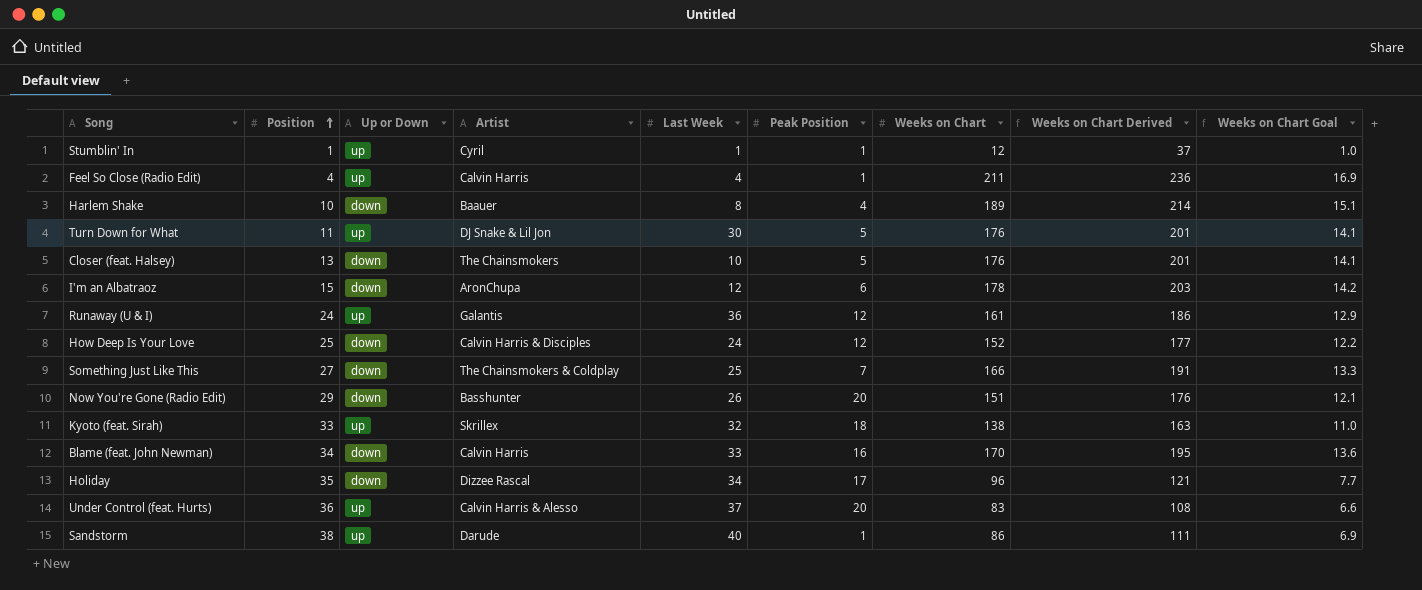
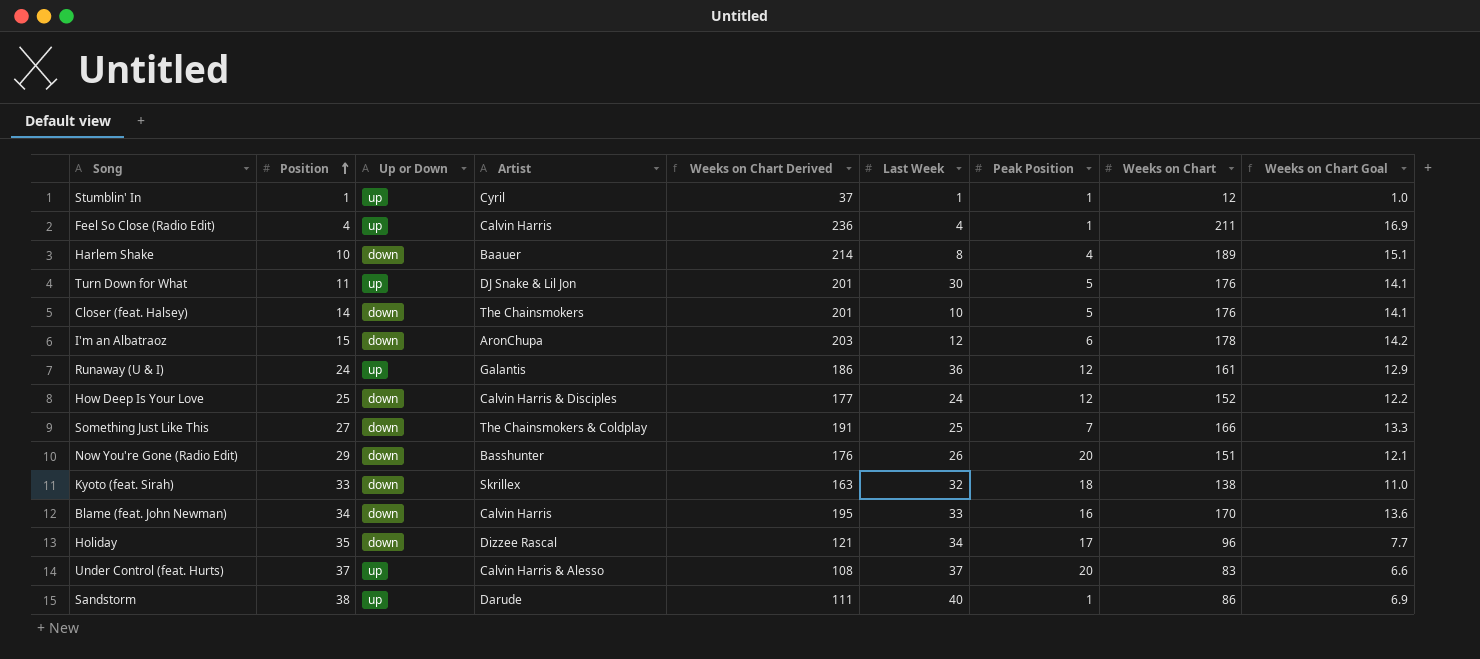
column Weeks on Chart Derived | position: 8 -> 5
Closer (feat. Halsey) | Position: 13 -> 14
Kyoto (feat. Sirah) | Up or Down: up -> down
Under Control (feat. Hurts) | Position: 36 -> 37

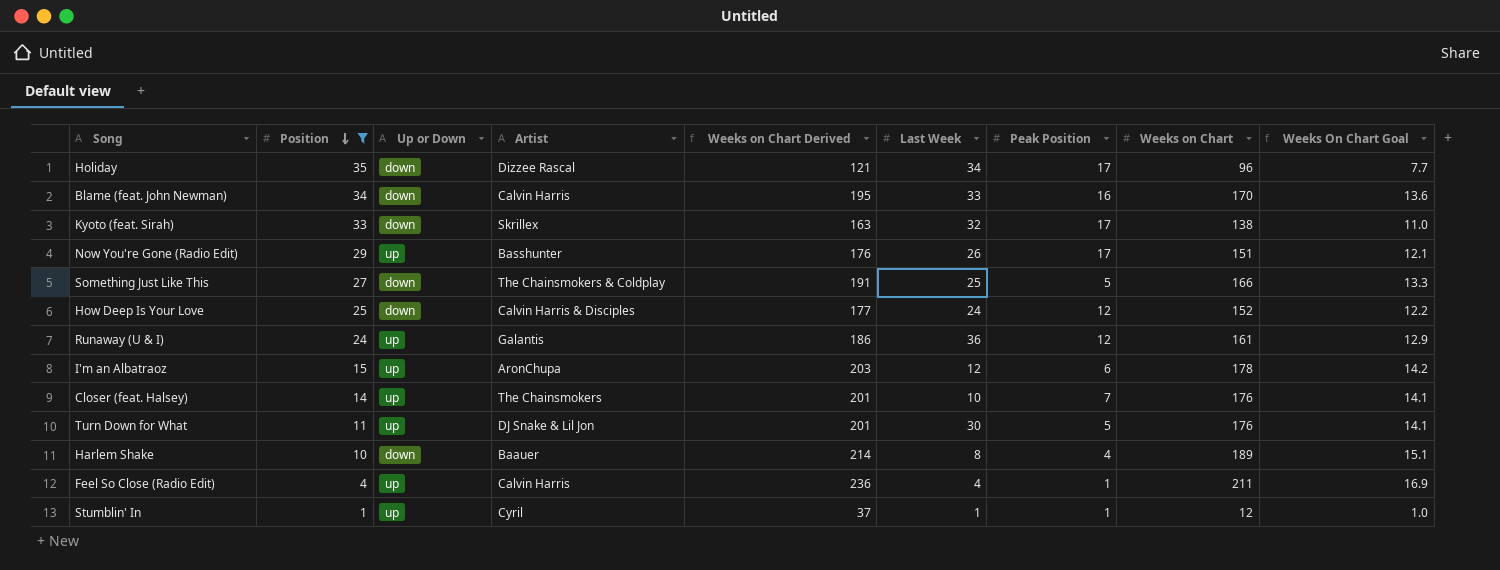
filter: none -> Position <= 35
row order: Position ascending -> Position descending
column name: Weeks on Chart Goal -> Weeks On Chart Goal
Kyoto (feat. Sirah) | Peak Position: 18 -> 17
Now You're Gone (Radio Edit) | Up or Down: down -> up
Now You're Gone (Radio Edit) | Peak Position: 20 -> 17
Something Just Like This | Peak Position: 7 -> 5
I'm an Albatraoz | Up or Down: down -> up
Closer (feat. Halsey) | Up or Down: down -> up
Closer (feat. Halsey) | Peak Position: 5 -> 7

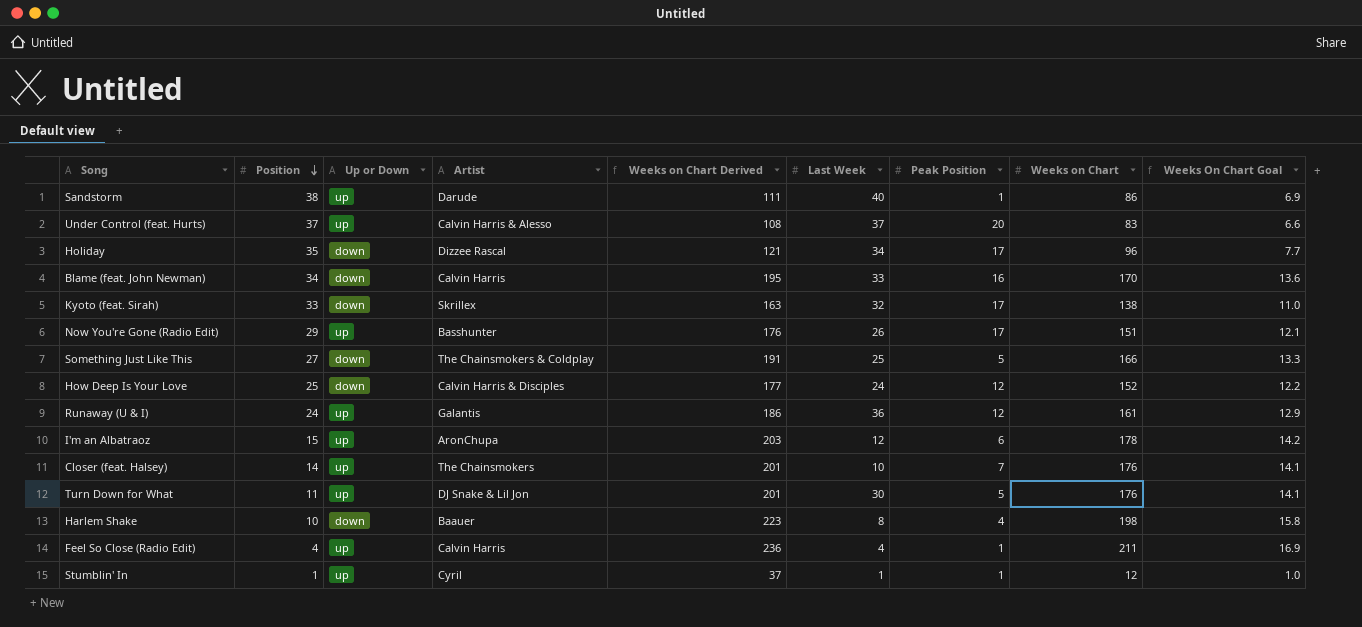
filter: Position <= 35 -> none
Harlem Shake | Weeks on Chart Derived: 214 -> 223
Harlem Shake | Weeks on Chart: 189 -> 198
Harlem Shake | Weeks On Chart Goal: 15.1 -> 15.8

